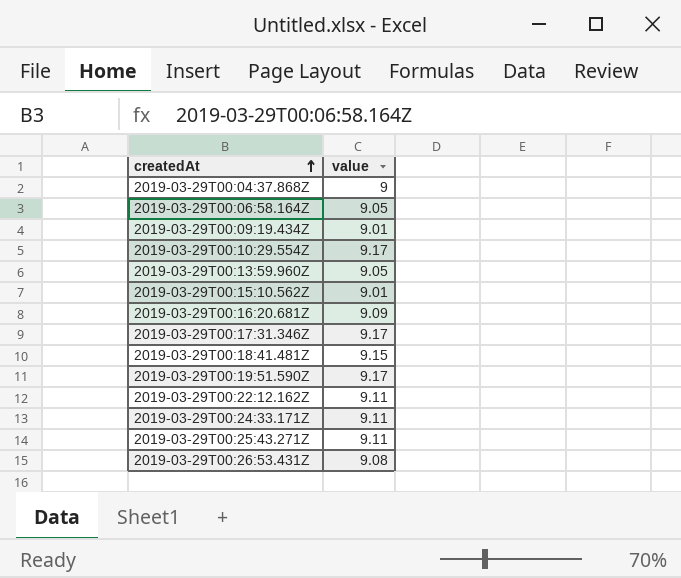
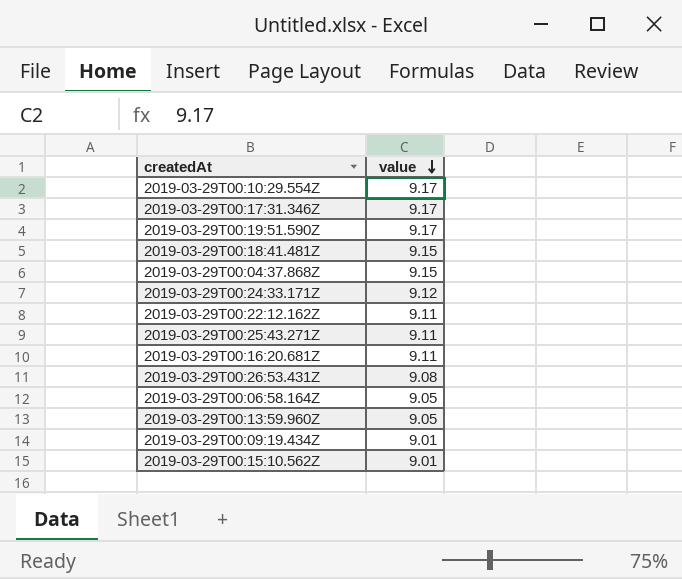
row order: createdAt ascending -> value descending
2019-03-29T00:04:37.868Z | value: 9 -> 9.15
2019-03-29T00:24:33.171Z | value: 9.11 -> 9.12
2019-03-29T00:16:20.681Z | value: 9.09 -> 9.11

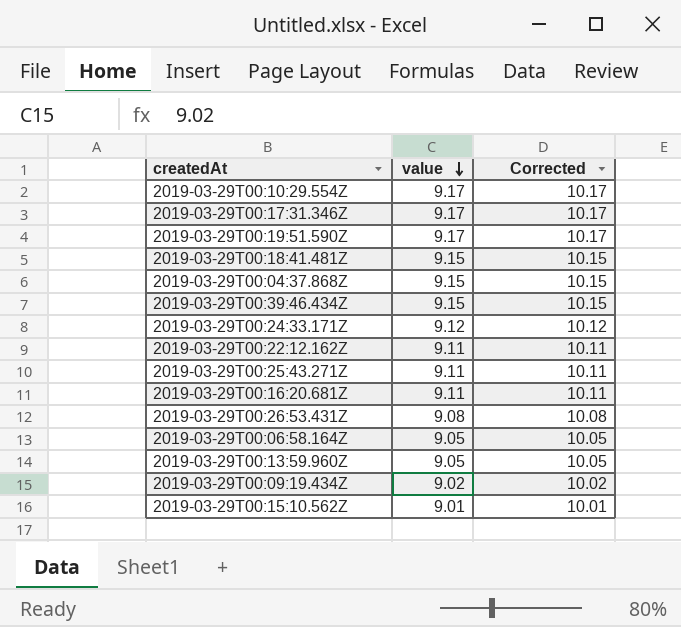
column Corrected | formula: none -> [value] + 1
row 2019-03-29T00:39:46.434Z: none -> 9.15 | 10.15
2019-03-29T00:09:19.434Z | value: 9.01 -> 9.02

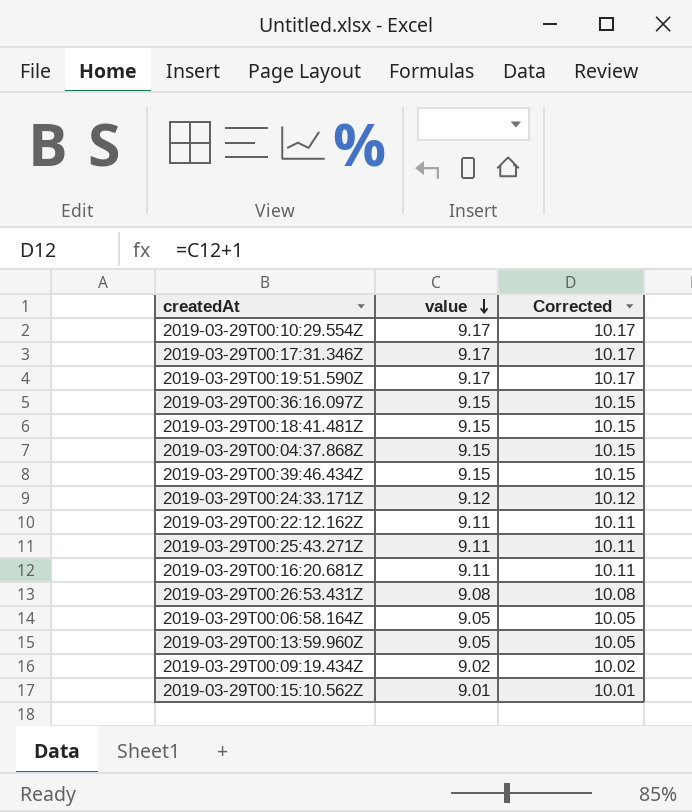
row 2019-03-29T00:36:16.097Z: none -> 9.15 | 10.15

